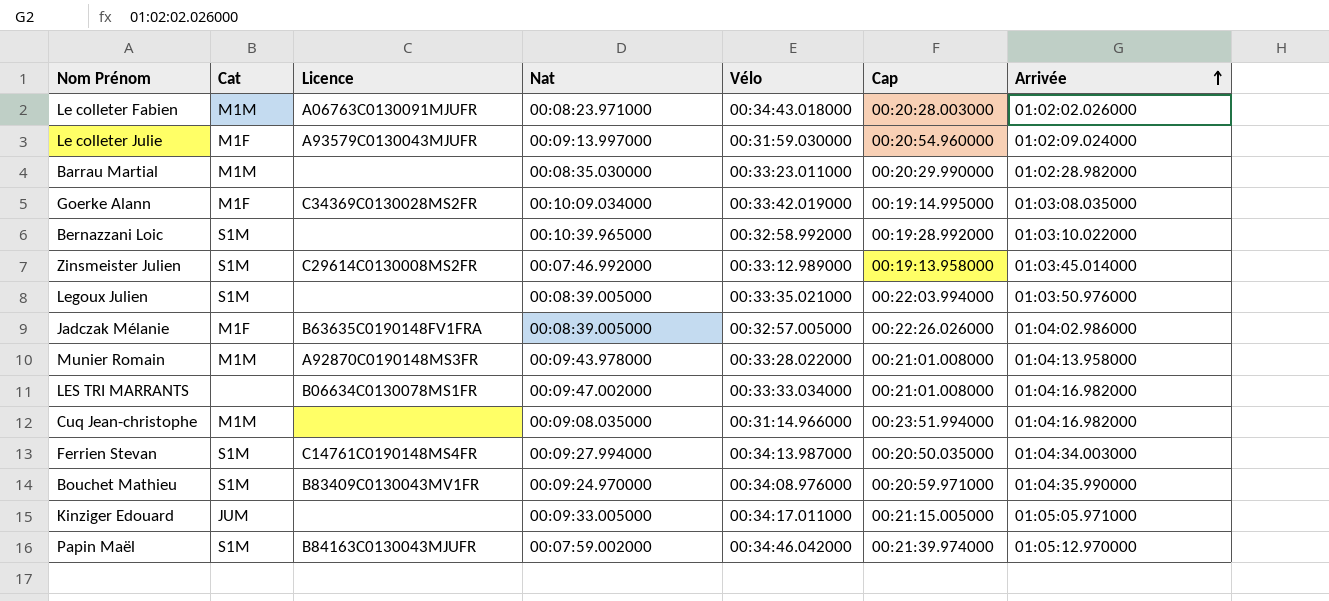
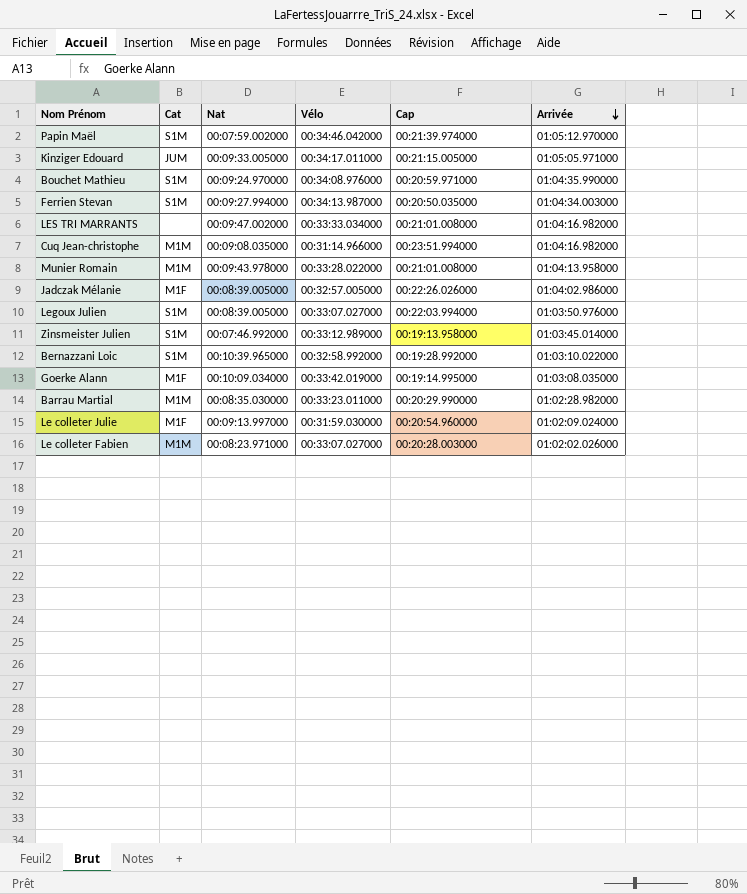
row order: Arrivée ascending -> Arrivée descending
column Licence | position: 3 -> none
Legoux Julien | Vélo: 00:33:35.021000 -> 00:33:07.027000
Le colleter Fabien | Vélo: 00:34:43.018000 -> 00:33:07.027000

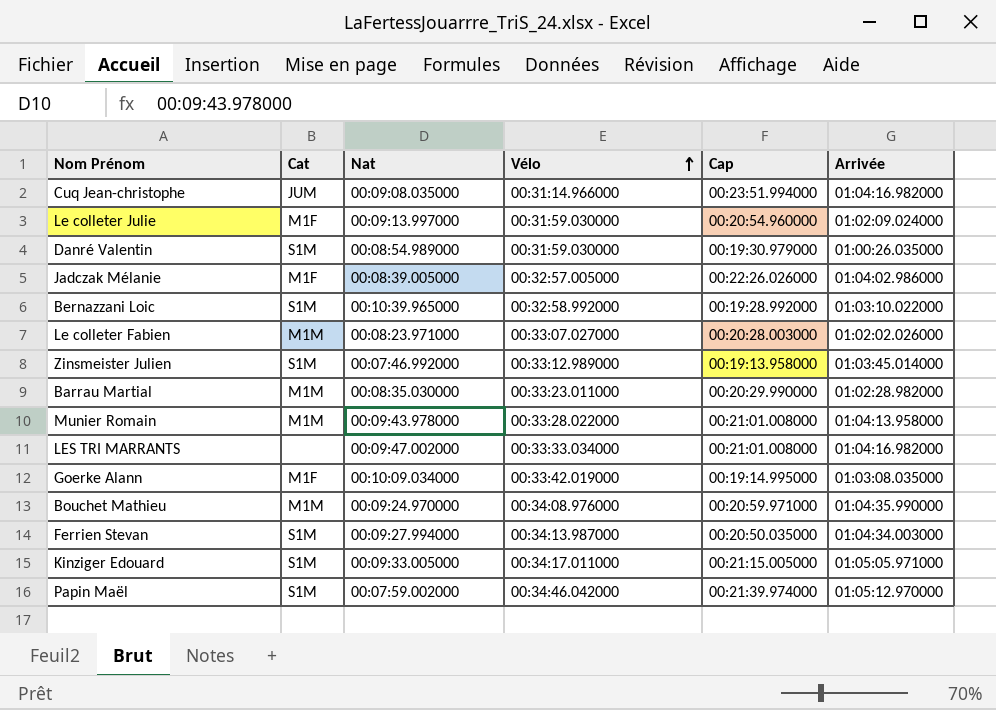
row order: Arrivée descending -> Vélo ascending
row Legoux Julien: S1M | 00:08:39.005000 | 00:33:07.027000 | 00:22:03.994000 | 01:03:50.976000 -> none
Cuq Jean-christophe | Cat: M1M -> JUM
row Danré Valentin: none -> S1M | 00:08:54.989000 | 00:31:59.030000 | 00:19:30.979000 | 01:00:26.035000
Bouchet Mathieu | Cat: S1M -> M1M
Kinziger Edouard | Cat: JUM -> S1M

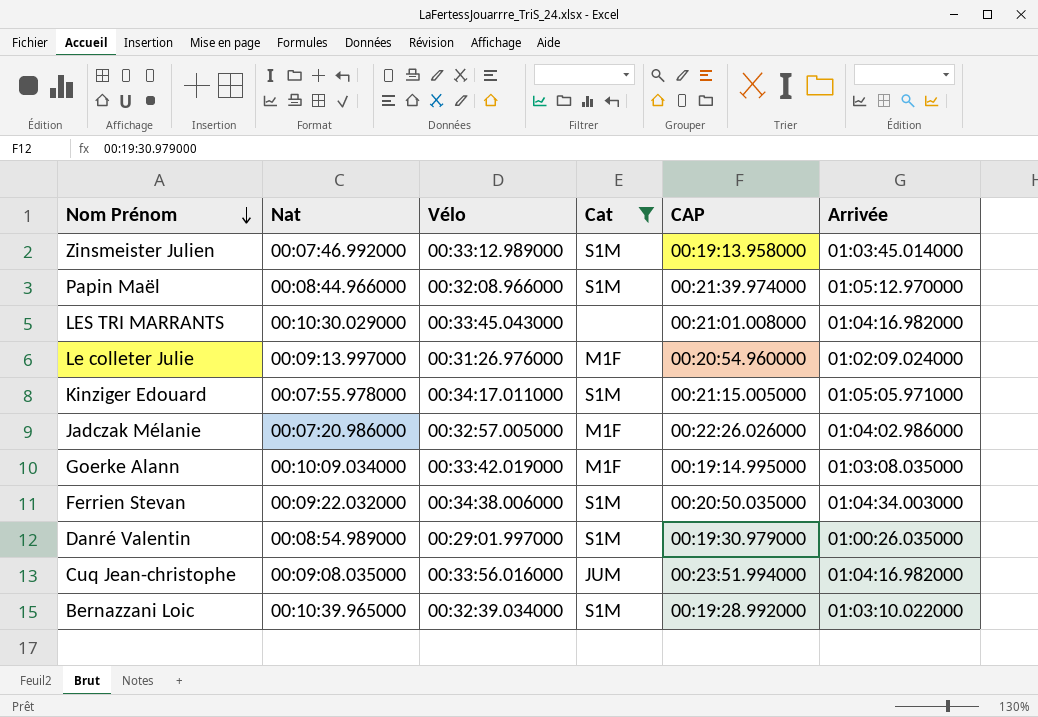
filter: none -> Cat != M1M
row order: Vélo ascending -> Nom Prénom descending
column Cat | position: 2 -> 4
column name: Cap -> CAP
Papin Maël | Nat: 00:07:59.002000 -> 00:08:44.966000
Papin Maël | Vélo: 00:34:46.042000 -> 00:32:08.966000
LES TRI MARRANTS | Nat: 00:09:47.002000 -> 00:10:30.029000
LES TRI MARRANTS | Vélo: 00:33:33.034000 -> 00:33:45.043000
Le colleter Julie | Vélo: 00:31:59.030000 -> 00:31:26.976000
Kinziger Edouard | Nat: 00:09:33.005000 -> 00:07:55.978000
Jadczak Mélanie | Nat: 00:08:39.005000 -> 00:07:20.986000
Ferrien Stevan | Nat: 00:09:27.994000 -> 00:09:22.032000
Ferrien Stevan | Vélo: 00:34:13.987000 -> 00:34:38.006000
Danré Valentin | Vélo: 00:31:59.030000 -> 00:29:01.997000
Cuq Jean-christophe | Vélo: 00:31:14.966000 -> 00:33:56.016000
Bernazzani Loic | Vélo: 00:32:58.992000 -> 00:32:39.034000

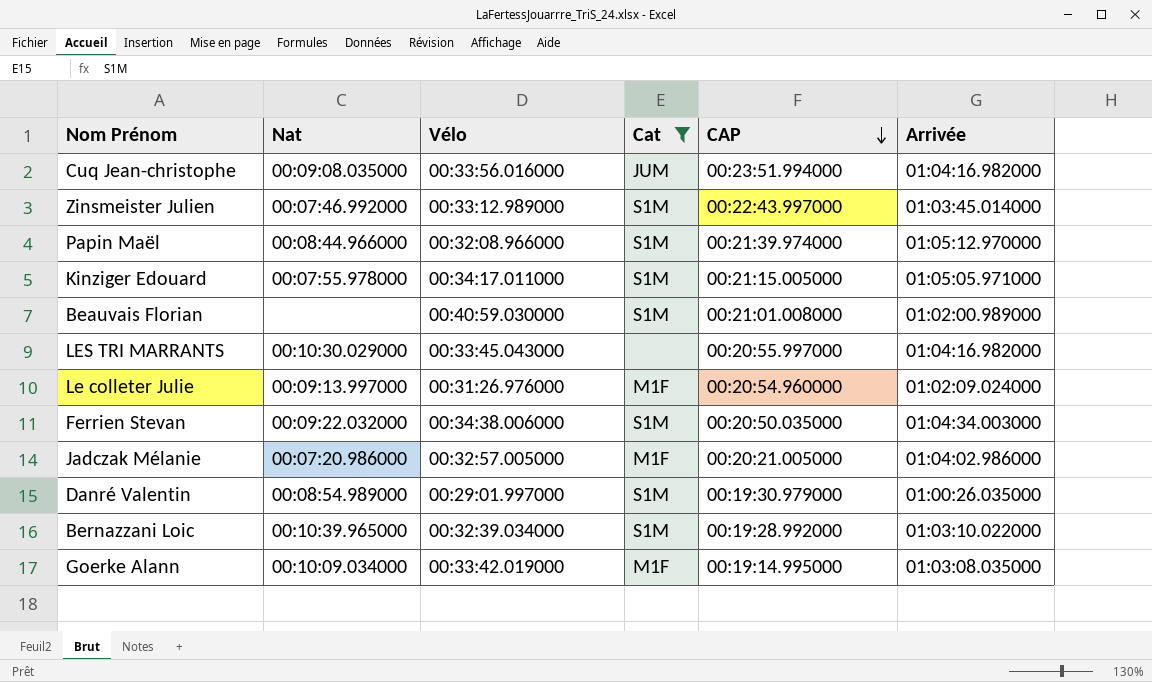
row order: Nom Prénom descending -> CAP descending
Zinsmeister Julien | CAP: 00:19:13.958000 -> 00:22:43.997000
row Beauvais Florian: none -> none | 00:40:59.030000 | S1M | 00:21:01.008000 | 01:02:00.989000
LES TRI MARRANTS | CAP: 00:21:01.008000 -> 00:20:55.997000
Jadczak Mélanie | CAP: 00:22:26.026000 -> 00:20:21.005000

